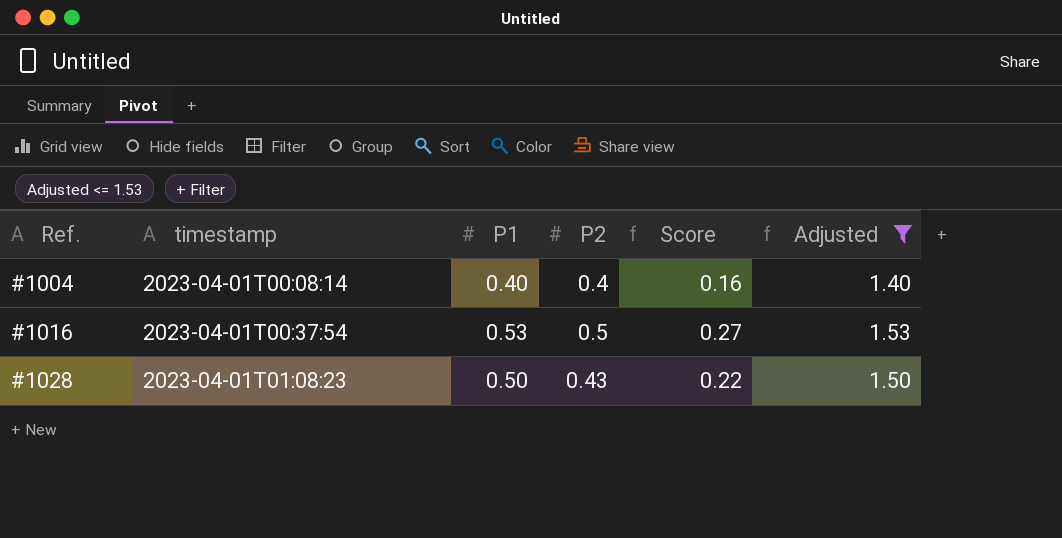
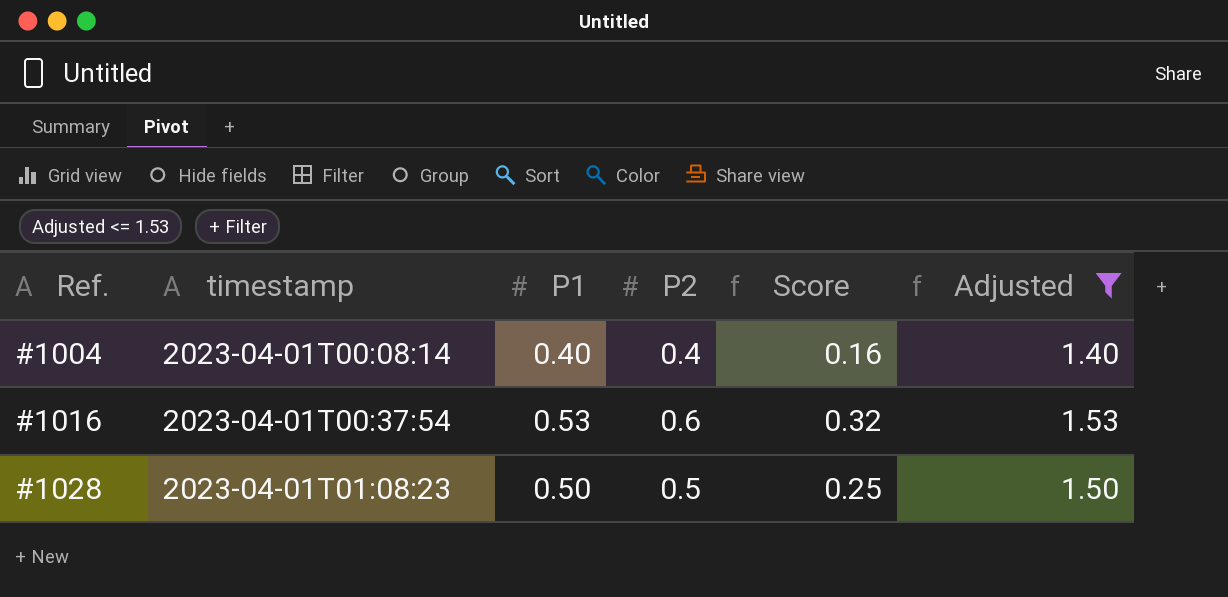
#1016 | P2: 0.5 -> 0.6
#1016 | Score: 0.27 -> 0.32
#1028 | P2: 0.43 -> 0.5
#1028 | Score: 0.22 -> 0.25

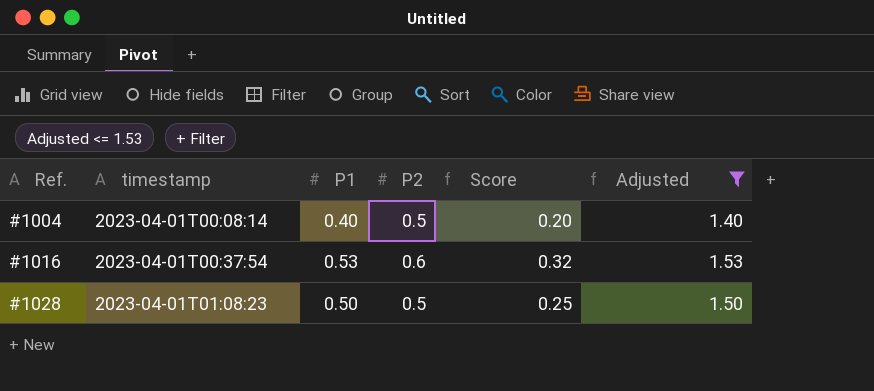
#1004 | P2: 0.4 -> 0.5
#1004 | Score: 0.16 -> 0.20

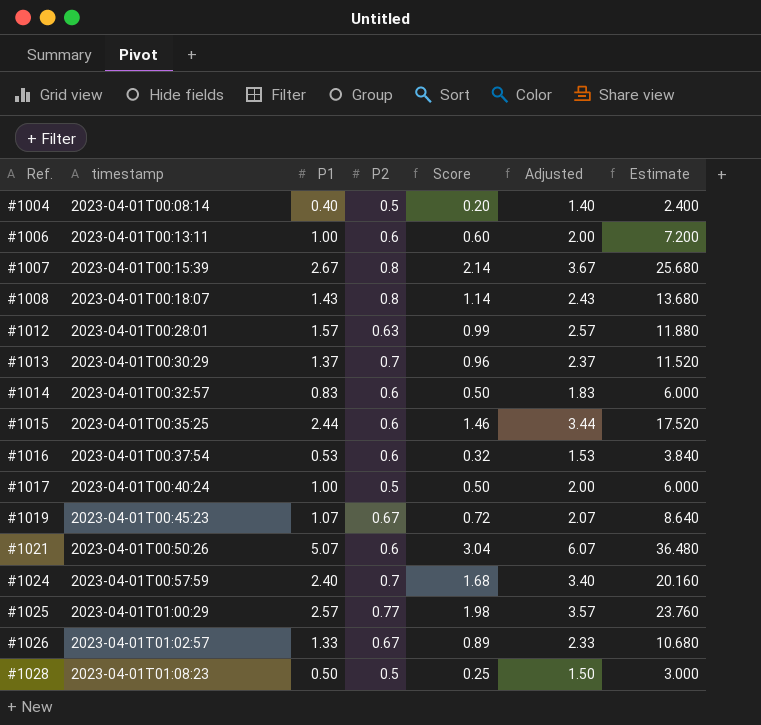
filter: Adjusted <= 1.53 -> none
column Estimate | formula: none -> [Score] * 12

